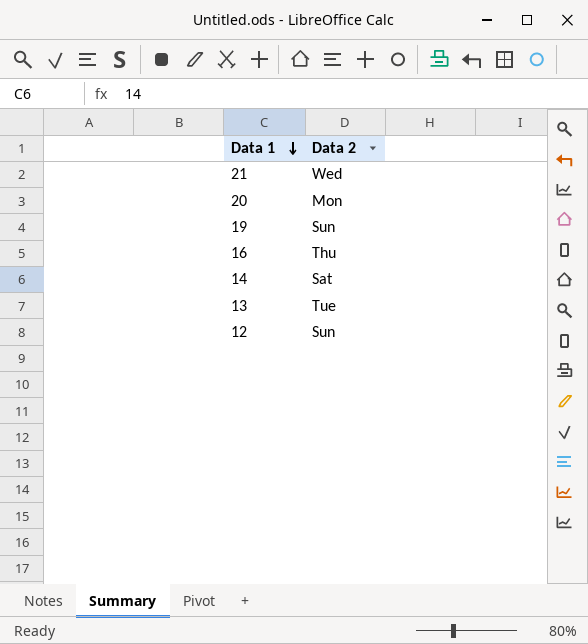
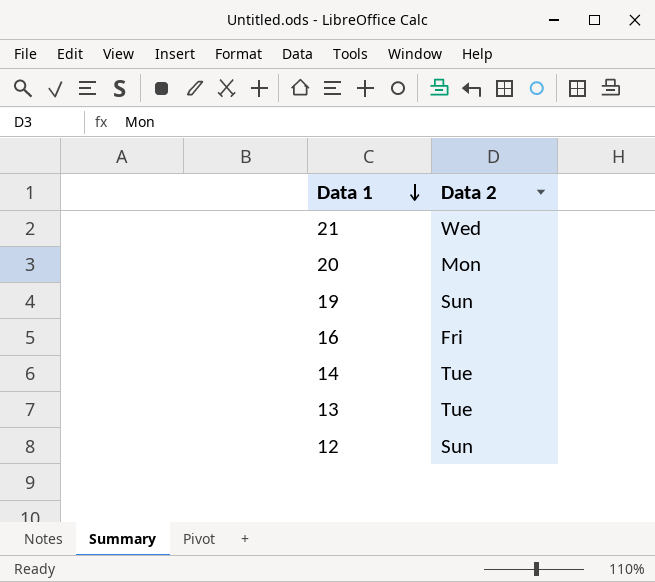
16 | Data 2: Thu -> Fri
14 | Data 2: Sat -> Tue

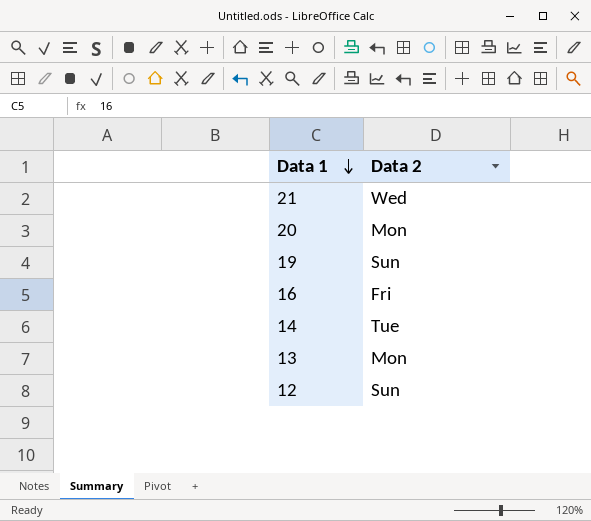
13 | Data 2: Tue -> Mon

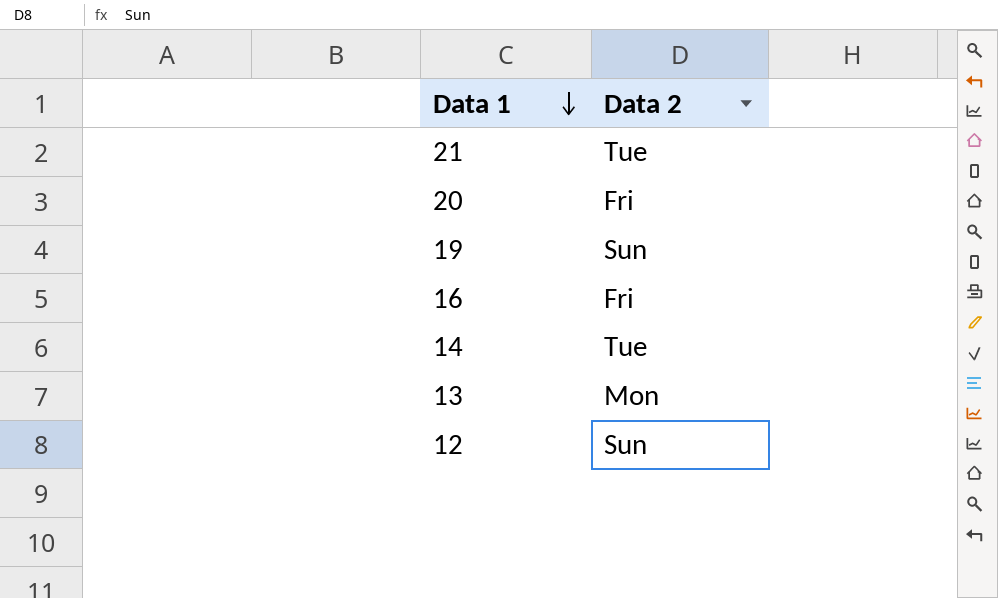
21 | Data 2: Wed -> Tue
20 | Data 2: Mon -> Fri

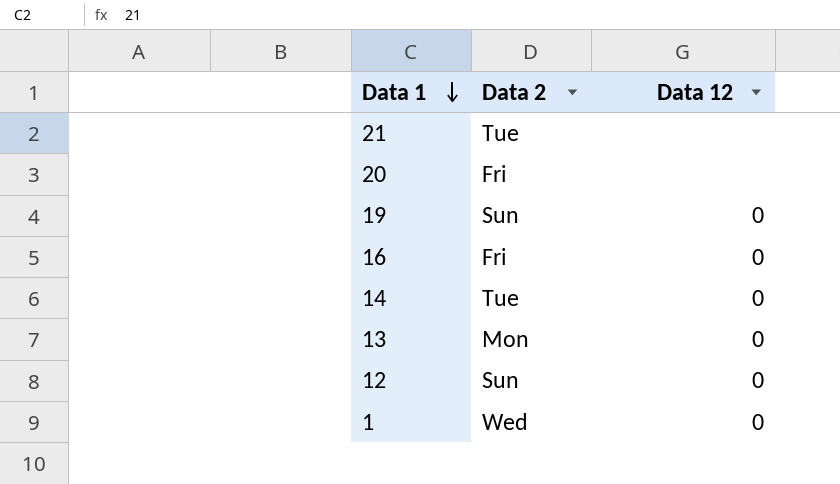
column Data 12 | position: none -> 3
row 1: none -> Wed | 0

